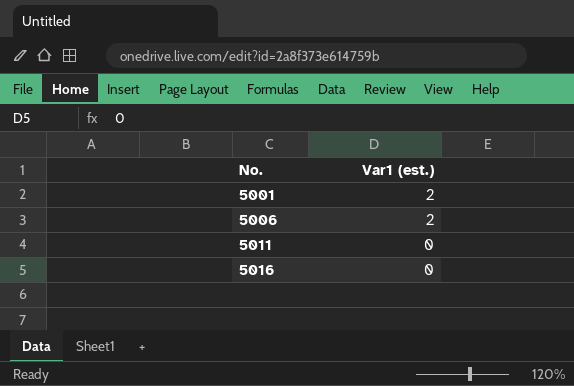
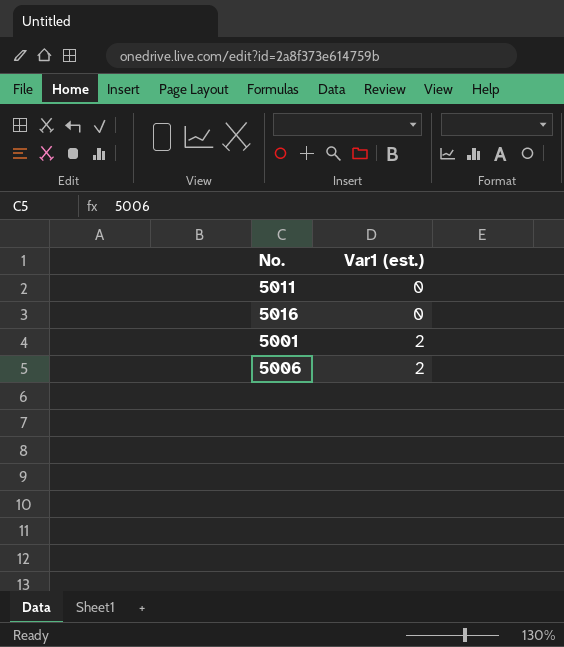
row order: No. ascending -> Var1 (est.) ascending

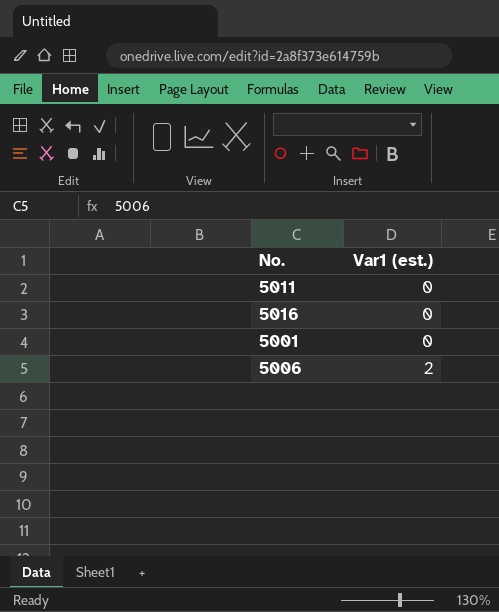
5001 | Var1 (est.): 2 -> 0

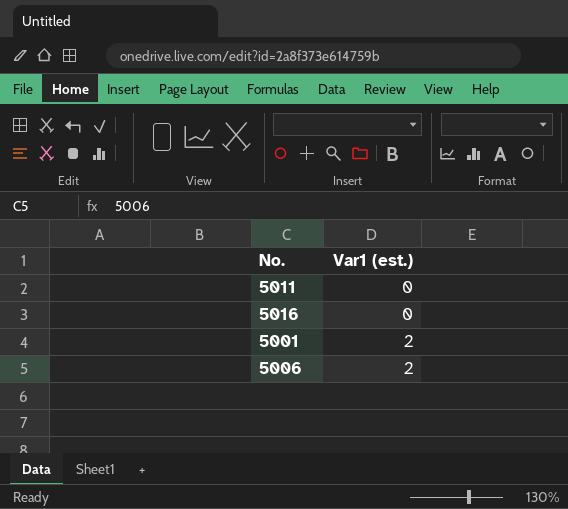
5001 | Var1 (est.): 0 -> 2

